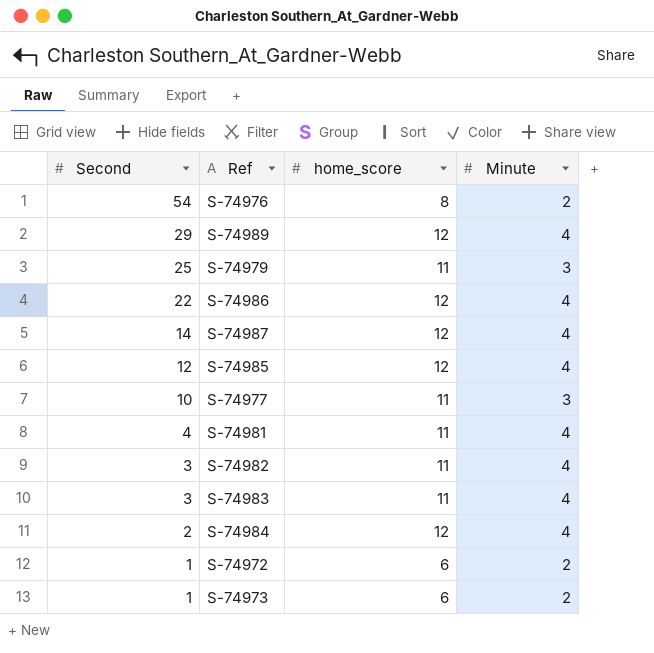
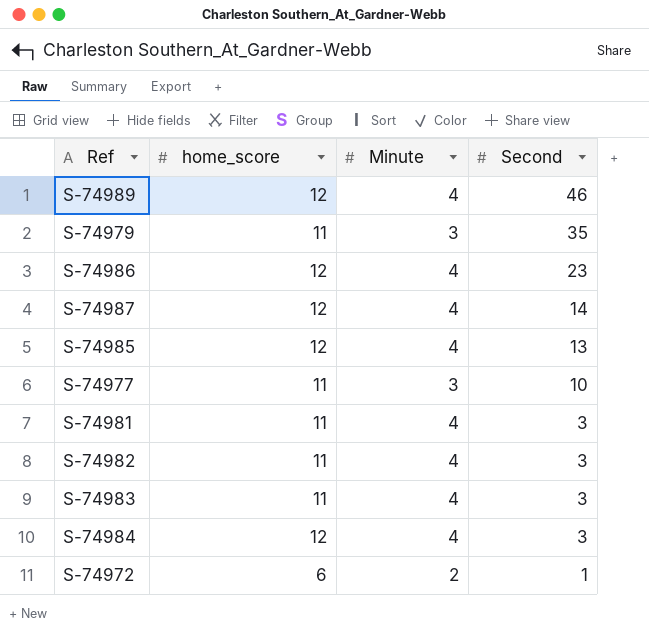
column Second | position: 1 -> 4
row S-74976: 54 | 8 | 2 -> none
row S-74973: 1 | 6 | 2 -> none
S-74989 | Second: 29 -> 46
S-74979 | Second: 25 -> 35
S-74986 | Second: 22 -> 23
S-74985 | Second: 12 -> 13
S-74981 | Second: 4 -> 3
S-74984 | Second: 2 -> 3

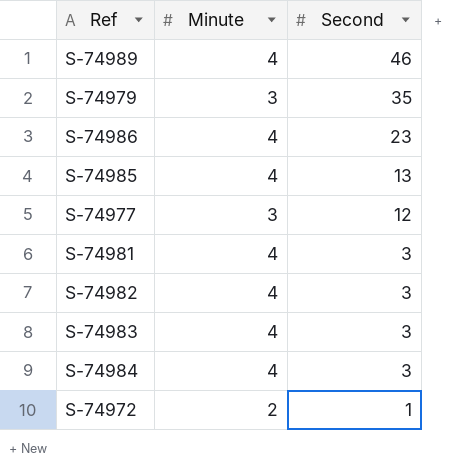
column home_score | position: 2 -> none
row S-74987: 12 | 4 | 14 -> none
S-74977 | Second: 10 -> 12

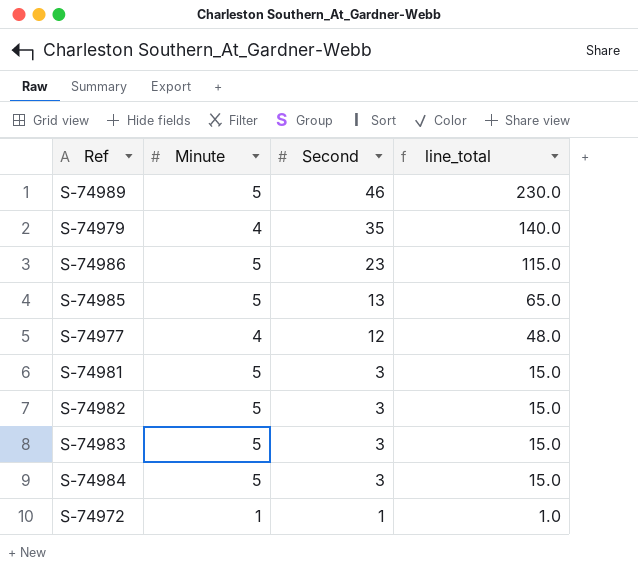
column line_total | formula: none -> [Minute] * [Second]
S-74989 | Minute: 4 -> 5
S-74979 | Minute: 3 -> 4
S-74986 | Minute: 4 -> 5
S-74985 | Minute: 4 -> 5
S-74977 | Minute: 3 -> 4
S-74981 | Minute: 4 -> 5
S-74982 | Minute: 4 -> 5
S-74983 | Minute: 4 -> 5
S-74984 | Minute: 4 -> 5
S-74972 | Minute: 2 -> 1

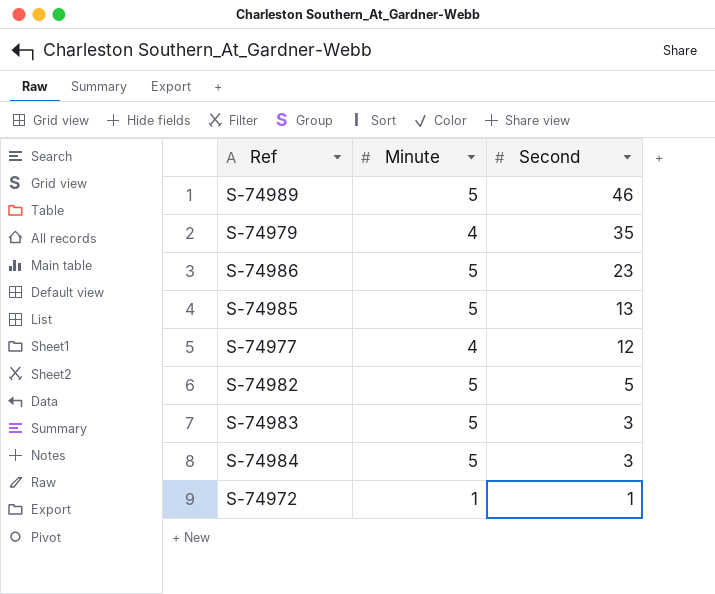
column line_total | formula: [Minute] * [Second] -> none
row S-74981: 5 | 3 | 15.0 -> none
S-74982 | Second: 3 -> 5

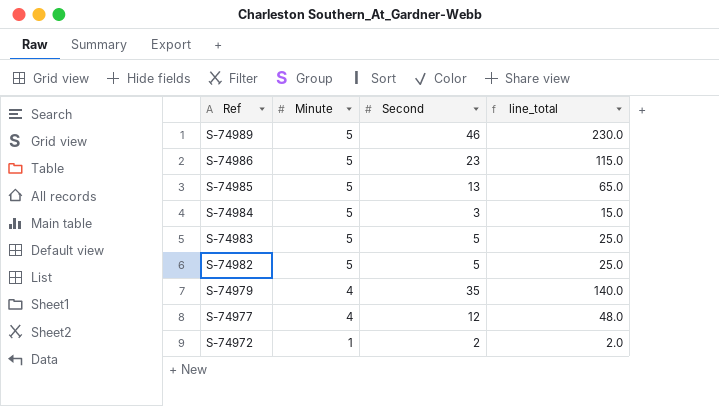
row order: Second descending -> Ref descending
column line_total | formula: none -> [Minute] * [Second]
S-74983 | Second: 3 -> 5
S-74972 | Second: 1 -> 2

